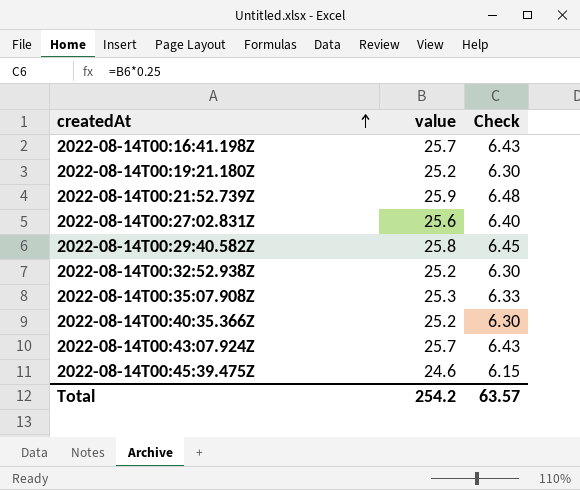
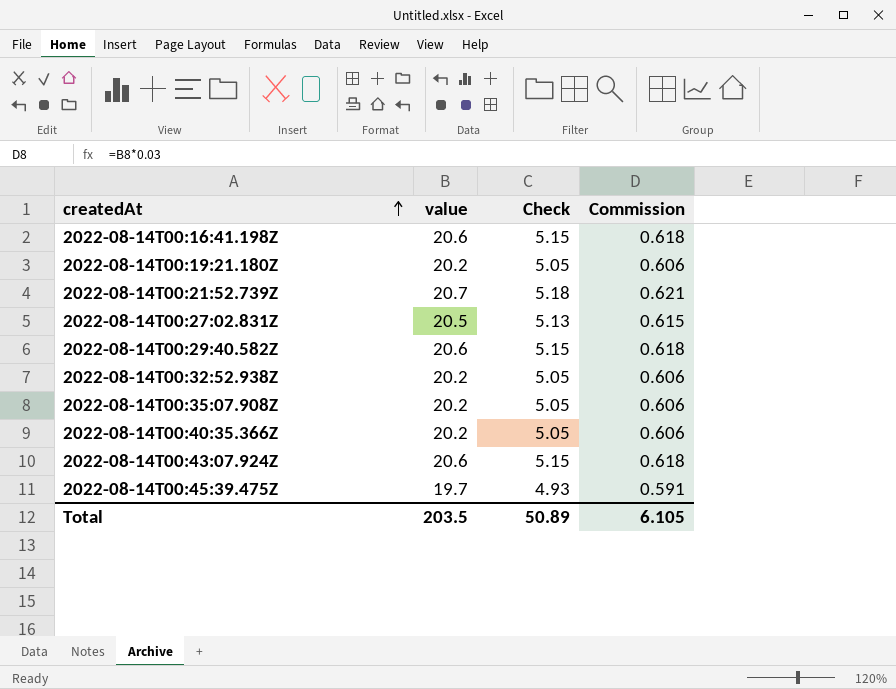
column Commission | formula: none -> [value] * 0.03
2022-08-14T00:16:41.198Z | value: 25.7 -> 20.6
2022-08-14T00:16:41.198Z | Check: 6.43 -> 5.15
2022-08-14T00:19:21.180Z | value: 25.2 -> 20.2
2022-08-14T00:19:21.180Z | Check: 6.30 -> 5.05
2022-08-14T00:21:52.739Z | value: 25.9 -> 20.7
2022-08-14T00:21:52.739Z | Check: 6.48 -> 5.18
2022-08-14T00:27:02.831Z | value: 25.6 -> 20.5
2022-08-14T00:27:02.831Z | Check: 6.40 -> 5.13
2022-08-14T00:29:40.582Z | value: 25.8 -> 20.6
2022-08-14T00:29:40.582Z | Check: 6.45 -> 5.15
2022-08-14T00:32:52.938Z | value: 25.2 -> 20.2
2022-08-14T00:32:52.938Z | Check: 6.30 -> 5.05
2022-08-14T00:35:07.908Z | value: 25.3 -> 20.2
2022-08-14T00:35:07.908Z | Check: 6.33 -> 5.05
2022-08-14T00:40:35.366Z | value: 25.2 -> 20.2
2022-08-14T00:40:35.366Z | Check: 6.30 -> 5.05
2022-08-14T00:43:07.924Z | value: 25.7 -> 20.6
2022-08-14T00:43:07.924Z | Check: 6.43 -> 5.15
2022-08-14T00:45:39.475Z | value: 24.6 -> 19.7
2022-08-14T00:45:39.475Z | Check: 6.15 -> 4.93
Total | value: 254.2 -> 203.5
Total | Check: 63.57 -> 50.89

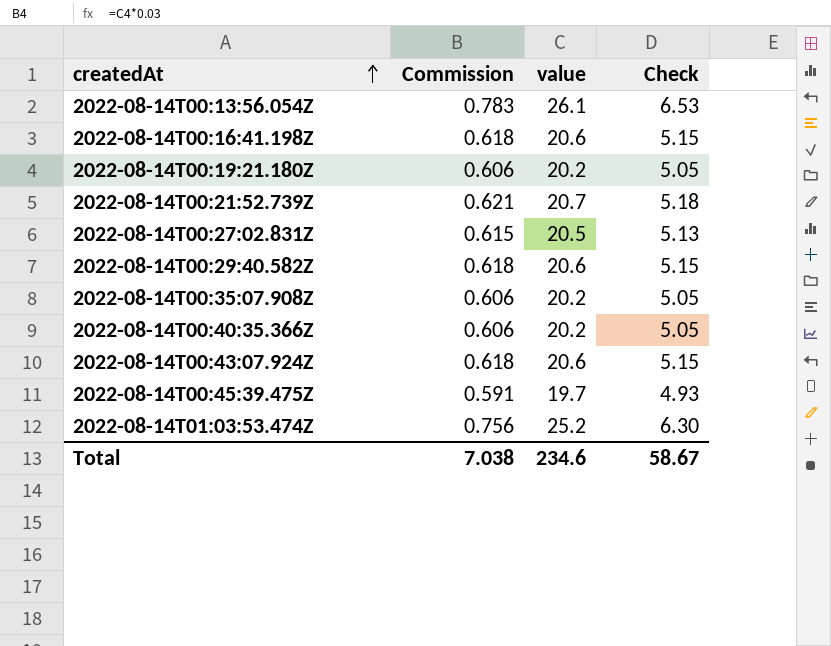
column Commission | position: 4 -> 2
row 2022-08-14T00:32:52.938Z: 20.2 | 5.05 | 0.606 -> none
row 2022-08-14T00:13:56.054Z: none -> 0.783 | 26.1 | 6.53
row 2022-08-14T01:03:53.474Z: none -> 0.756 | 25.2 | 6.30
Total | Commission: 6.105 -> 7.038
Total | value: 203.5 -> 234.6
Total | Check: 50.89 -> 58.67

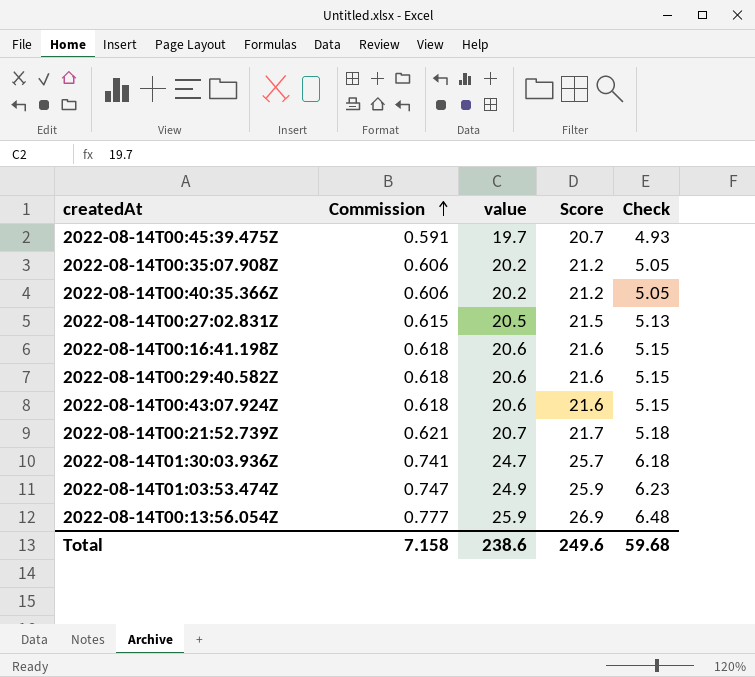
row order: createdAt ascending -> Commission ascending
column Score | formula: none -> [value] + 1
row 2022-08-14T00:19:21.180Z: 0.606 | 20.2 | 5.05 -> none
row 2022-08-14T01:30:03.936Z: none -> 0.741 | 24.7 | 25.7 | 6.18
2022-08-14T01:03:53.474Z | Commission: 0.756 -> 0.747
2022-08-14T01:03:53.474Z | value: 25.2 -> 24.9
2022-08-14T01:03:53.474Z | Check: 6.30 -> 6.23
2022-08-14T00:13:56.054Z | Commission: 0.783 -> 0.777
2022-08-14T00:13:56.054Z | value: 26.1 -> 25.9
2022-08-14T00:13:56.054Z | Check: 6.53 -> 6.48
Total | Commission: 7.038 -> 7.158
Total | value: 234.6 -> 238.6
Total | Check: 58.67 -> 59.68

